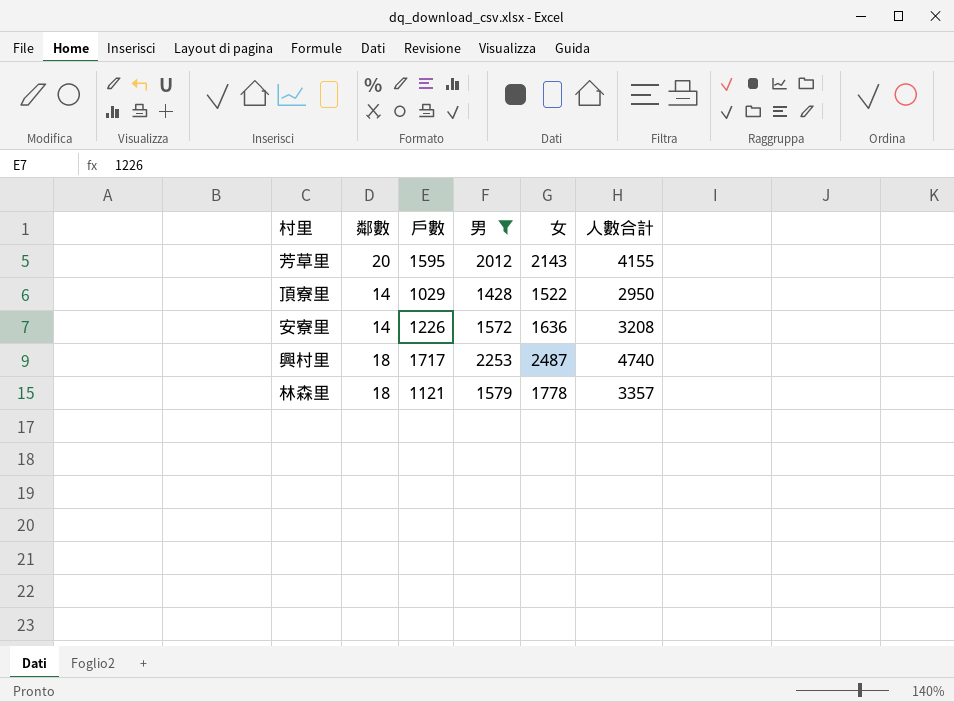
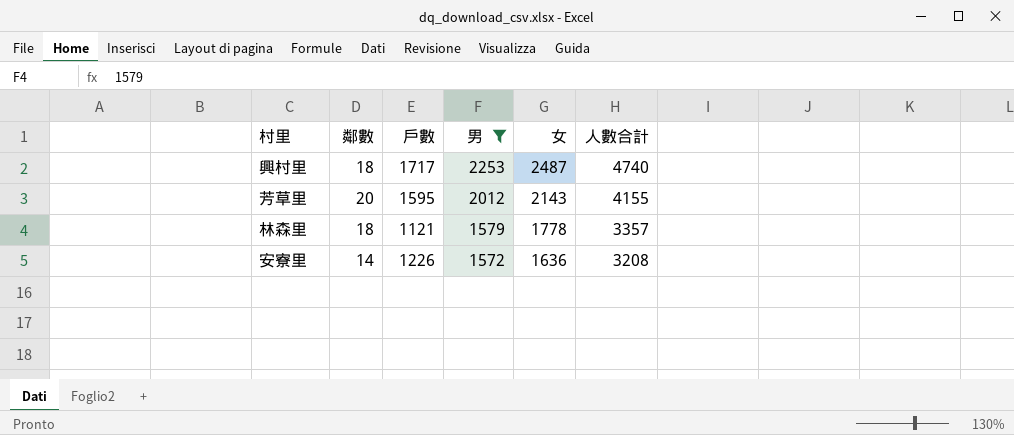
row order: none -> 男 descending
row 頂寮里: 14 | 1029 | 1428 | 1522 | 2950 -> none

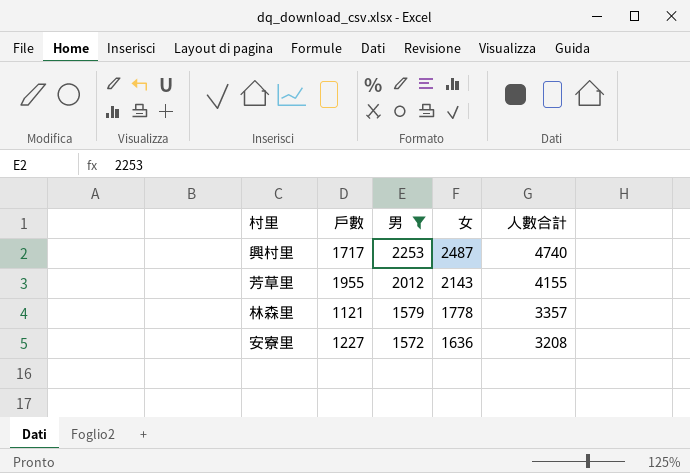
column 鄰數 | position: 2 -> none
芳草里 | 戶數: 1595 -> 1955
安寮里 | 戶數: 1226 -> 1227

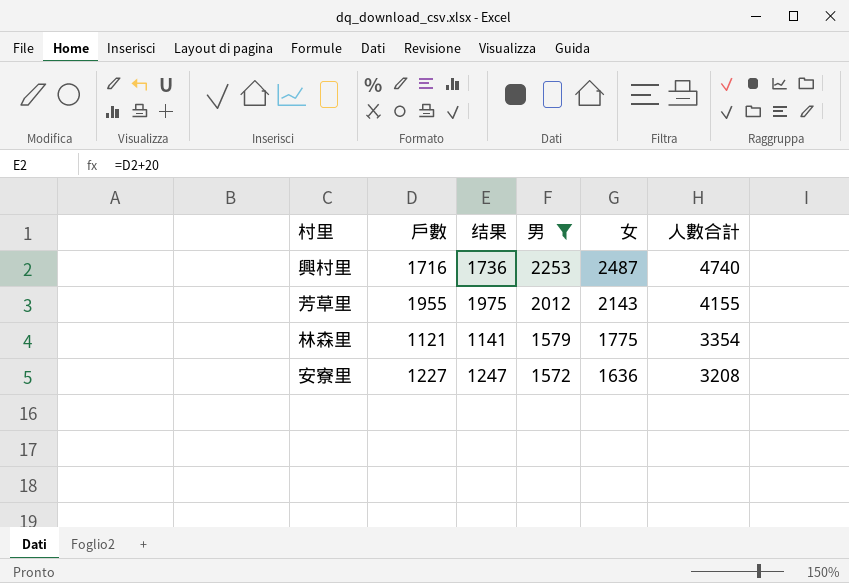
column 结果 | formula: none -> [戶數] + 20
興村里 | 戶數: 1717 -> 1716
林森里 | 女: 1778 -> 1775
林森里 | 人數合計: 3357 -> 3354

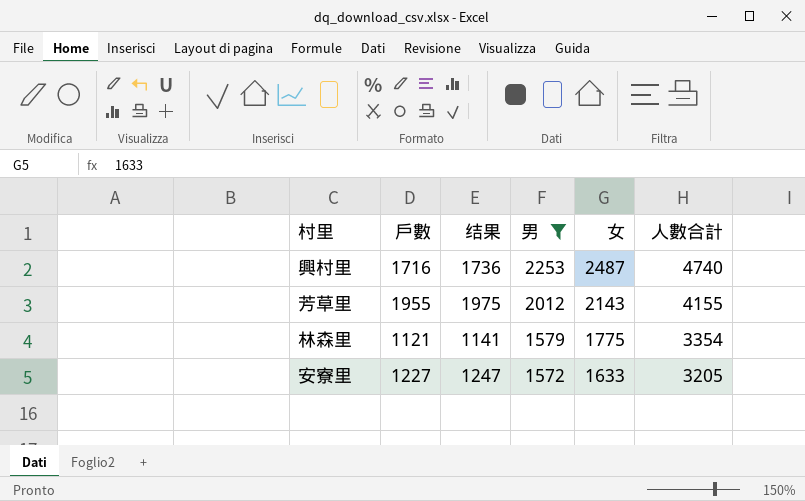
安寮里 | 女: 1636 -> 1633
安寮里 | 人數合計: 3208 -> 3205

